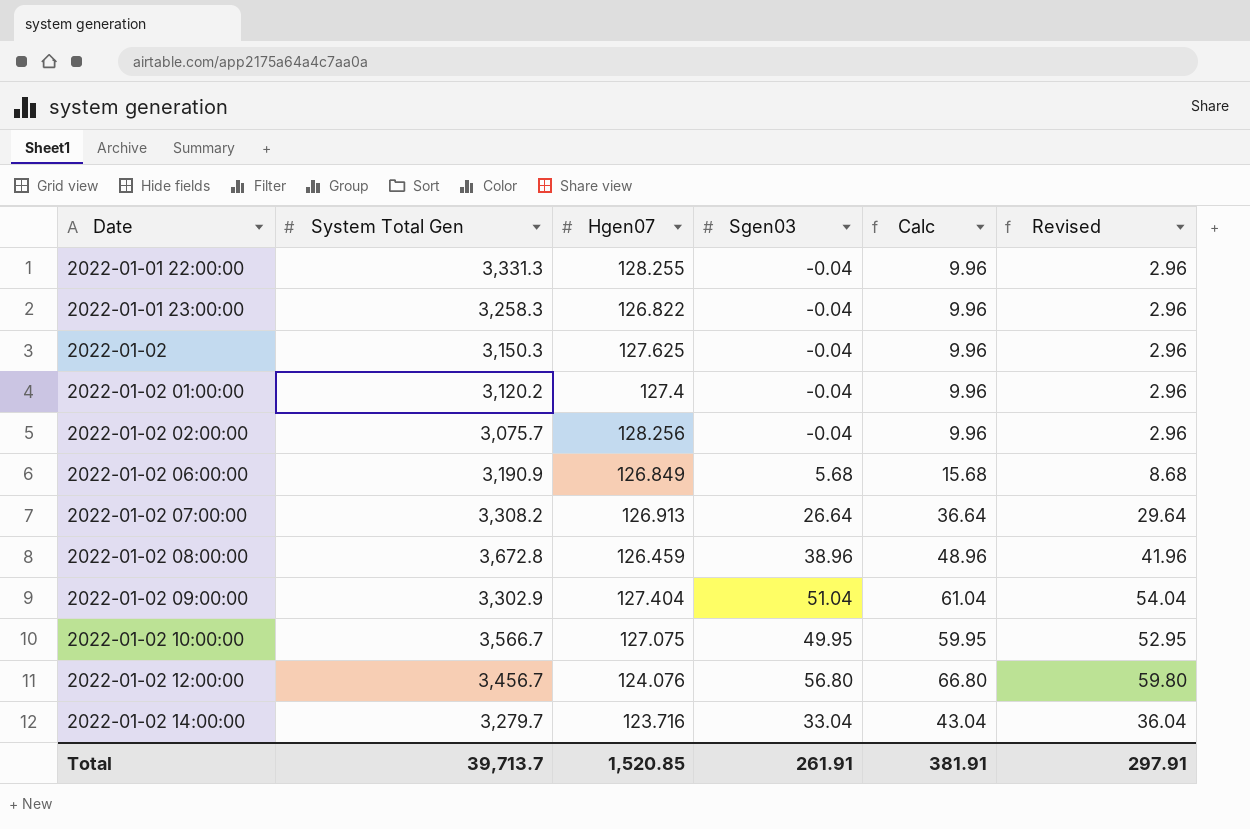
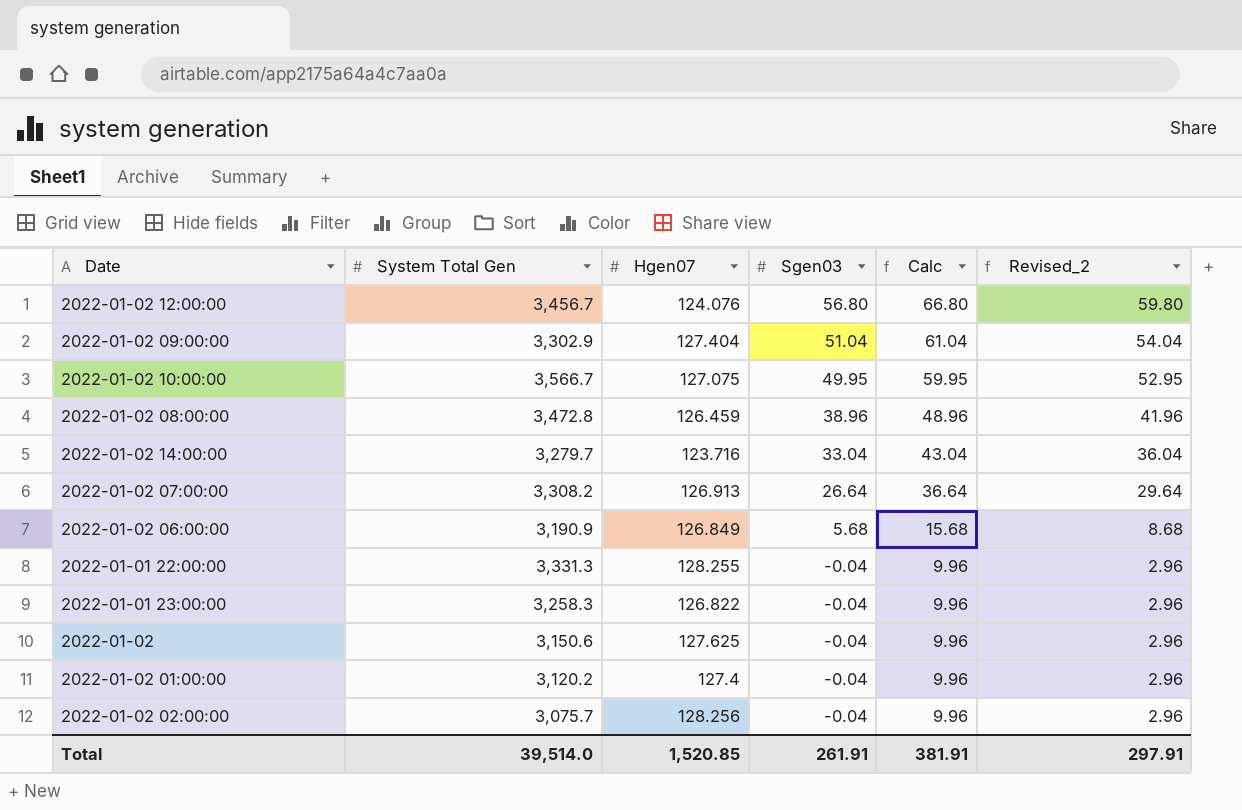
row order: Date ascending -> Sgen03 descending
column name: Revised -> Revised_2
2022-01-02 08:00:00 | System Total Gen: 3,672.8 -> 3,472.8
2022-01-02 | System Total Gen: 3,150.3 -> 3,150.6
Total | System Total Gen: 39,713.7 -> 39,514.0

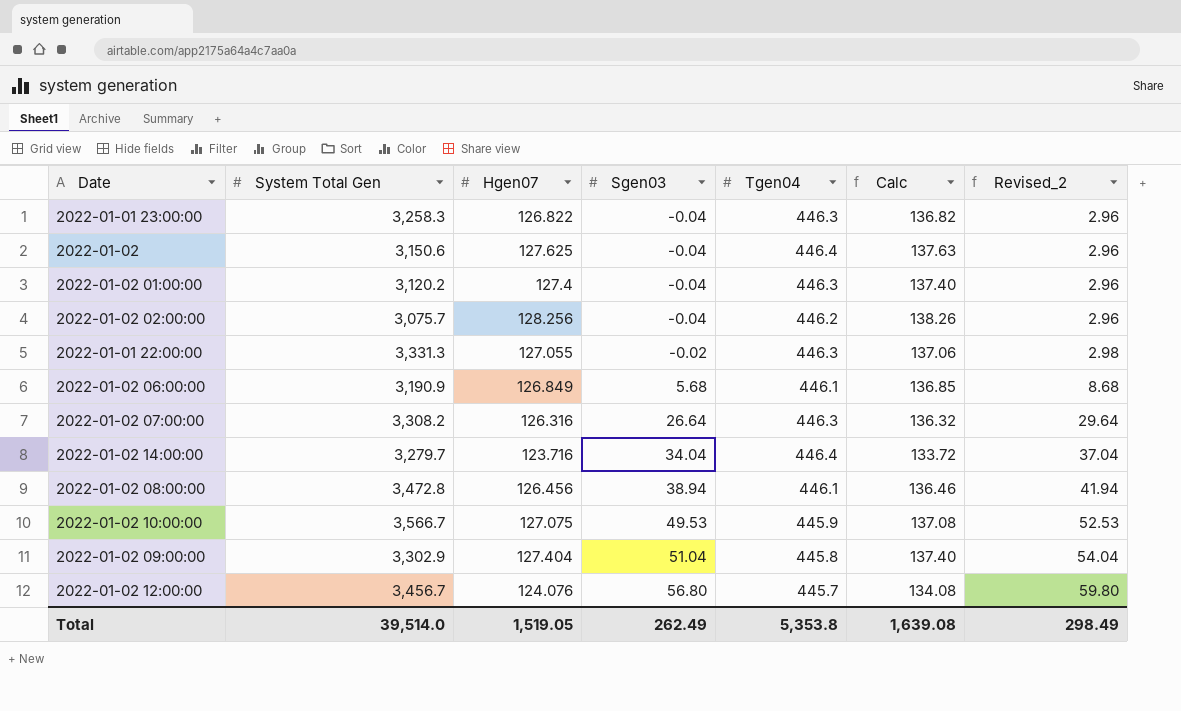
row order: Sgen03 descending -> Sgen03 ascending
column Tgen04 | position: none -> 5
column Calc | formula: [Sgen03] + 10 -> [Hgen07] + 10
2022-01-01 22:00:00 | Hgen07: 128.255 -> 127.055
2022-01-01 22:00:00 | Sgen03: -0.04 -> -0.02
2022-01-01 22:00:00 | Revised_2: 2.96 -> 2.98
2022-01-02 07:00:00 | Hgen07: 126.913 -> 126.316
2022-01-02 14:00:00 | Sgen03: 33.04 -> 34.04
2022-01-02 14:00:00 | Revised_2: 36.04 -> 37.04
2022-01-02 08:00:00 | Hgen07: 126.459 -> 126.456
2022-01-02 08:00:00 | Sgen03: 38.96 -> 38.94
2022-01-02 08:00:00 | Revised_2: 41.96 -> 41.94
2022-01-02 10:00:00 | Sgen03: 49.95 -> 49.53
2022-01-02 10:00:00 | Revised_2: 52.95 -> 52.53
Total | Hgen07: 1,520.85 -> 1,519.05
Total | Sgen03: 261.91 -> 262.49
Total | Calc: 381.91 -> 1,639.08
Total | Revised_2: 297.91 -> 298.49

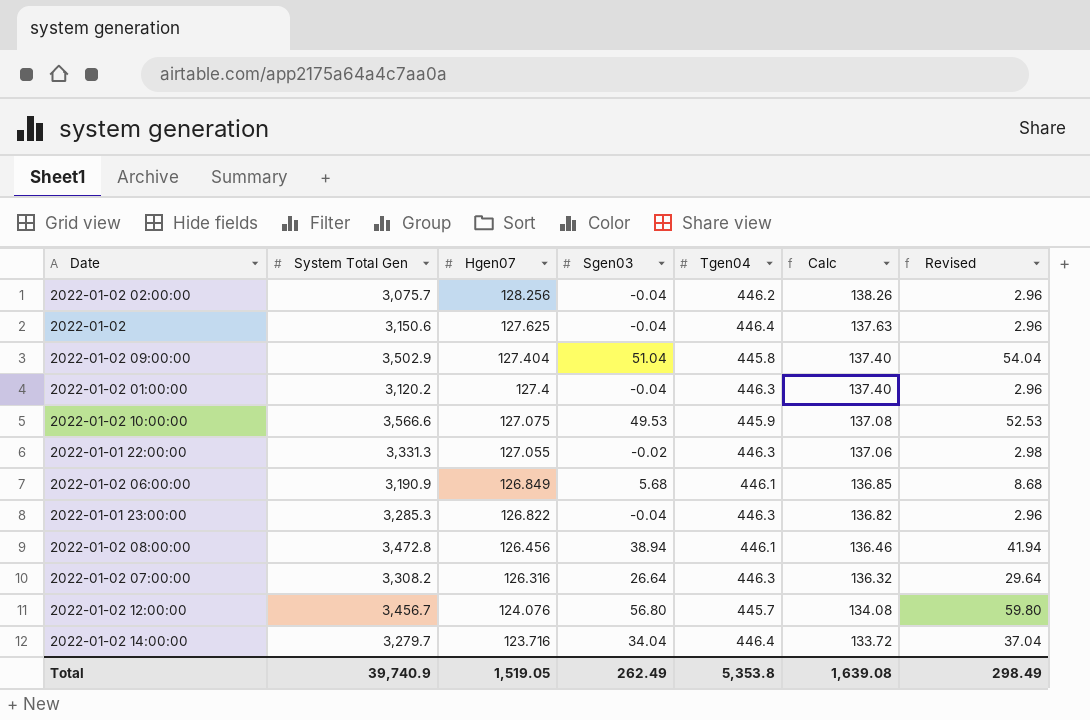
row order: Sgen03 ascending -> Hgen07 descending
column name: Revised_2 -> Revised
2022-01-02 09:00:00 | System Total Gen: 3,302.9 -> 3,502.9
2022-01-02 10:00:00 | System Total Gen: 3,566.7 -> 3,566.6
2022-01-01 23:00:00 | System Total Gen: 3,258.3 -> 3,285.3
Total | System Total Gen: 39,514.0 -> 39,740.9

